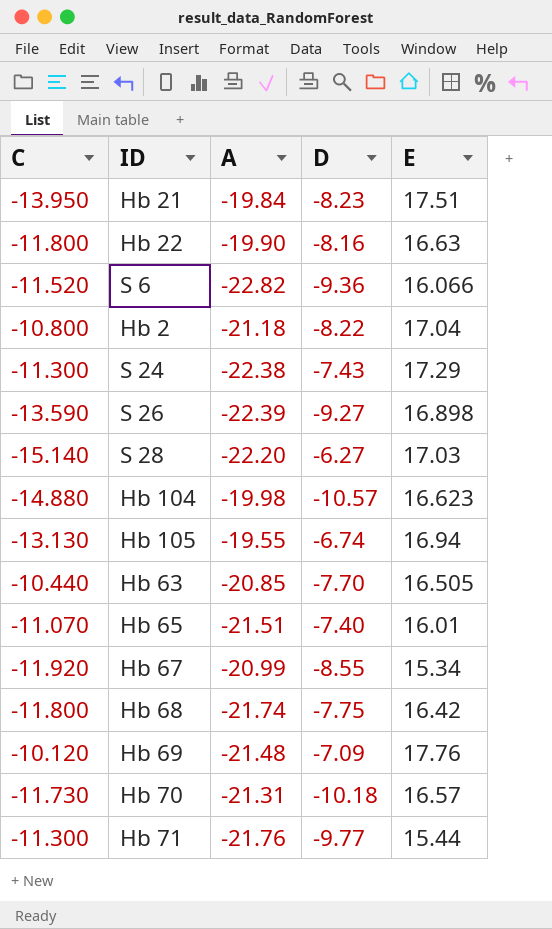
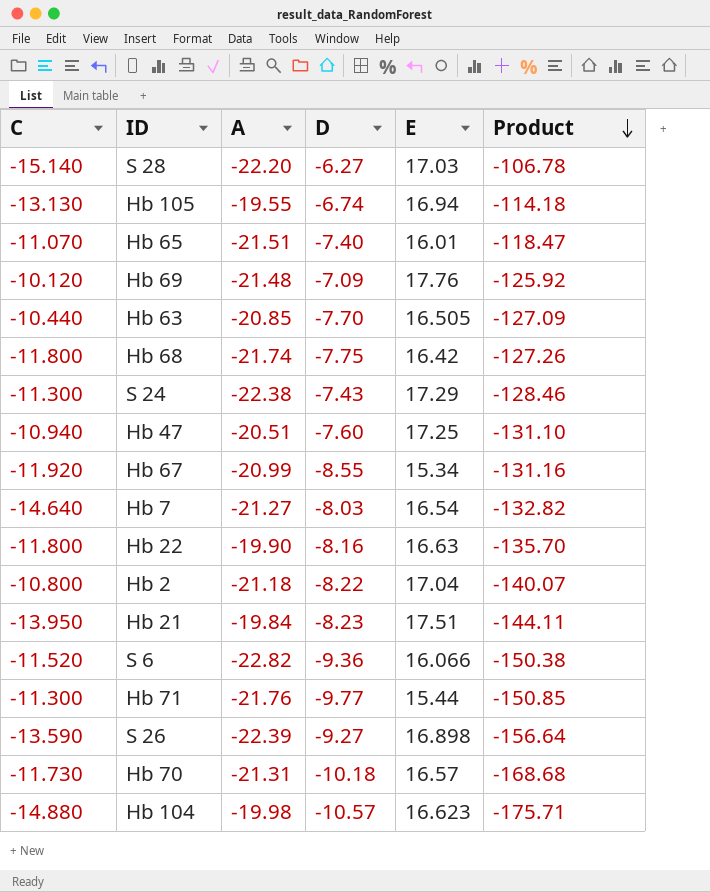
row order: none -> Product descending
column Product | formula: none -> [D] * [E]
row Hb 47: none -> -10.940 | -20.51 | -7.60 | 17.25 | -131.10
row Hb 7: none -> -14.640 | -21.27 | -8.03 | 16.54 | -132.82

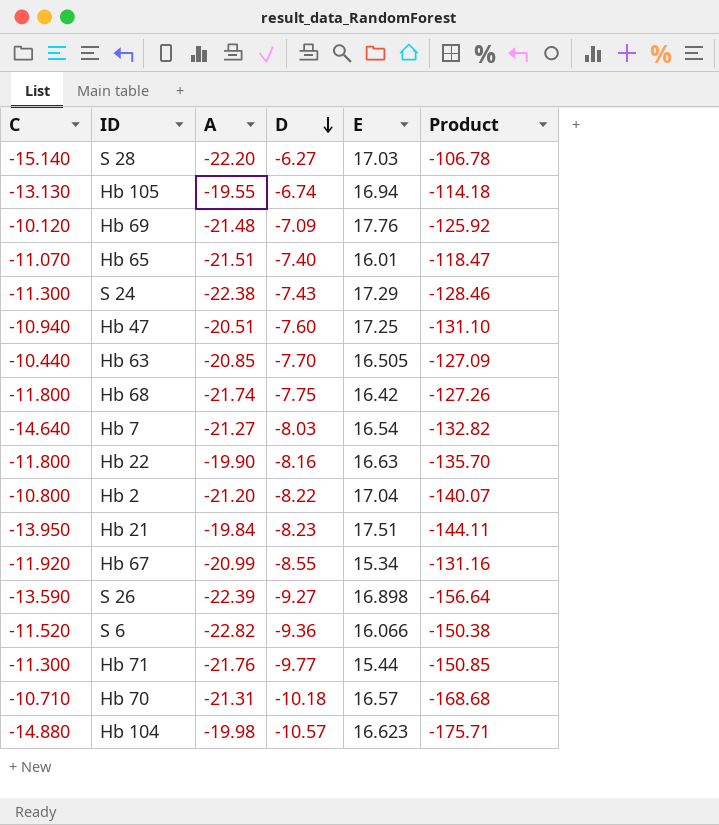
row order: Product descending -> D descending
Hb 2 | A: -21.18 -> -21.20
Hb 70 | C: -11.730 -> -10.710

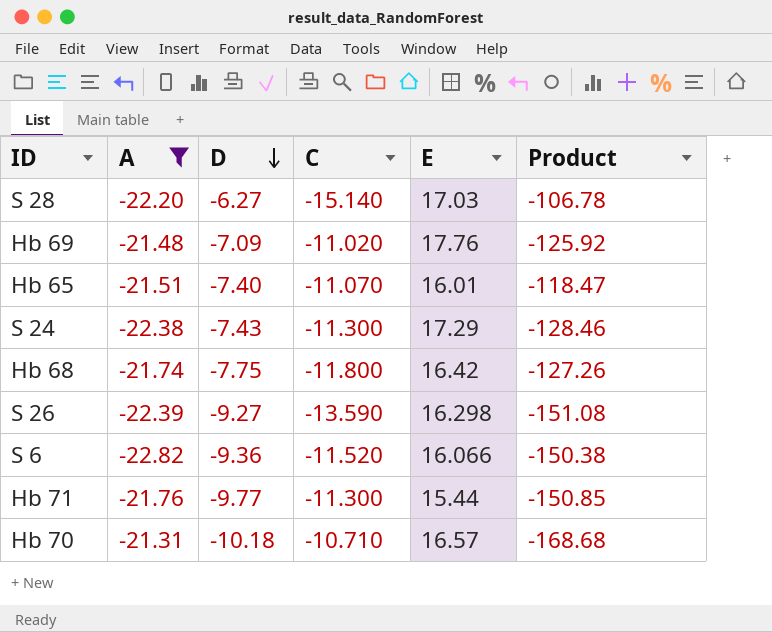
filter: none -> A <= -21.31
column C | position: 1 -> 4
Hb 69 | C: -10.120 -> -11.020
S 26 | E: 16.898 -> 16.298
S 26 | Product: -156.64 -> -151.08

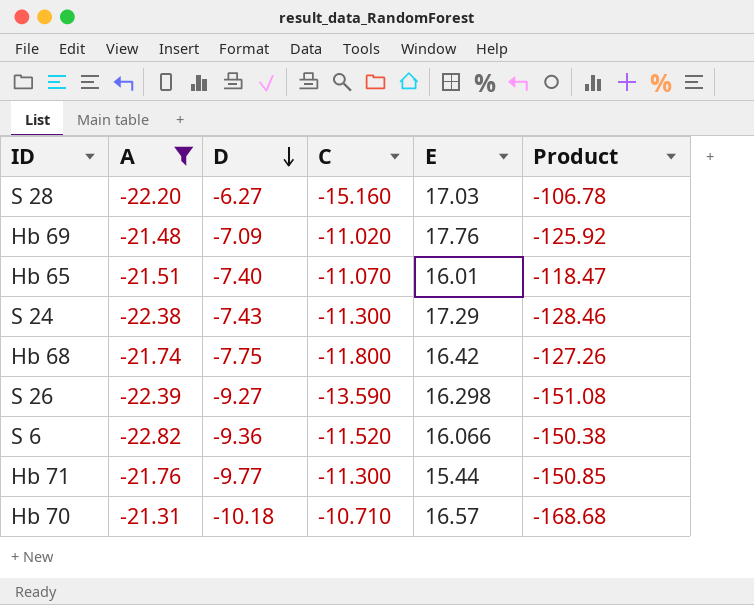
S 28 | C: -15.140 -> -15.160

